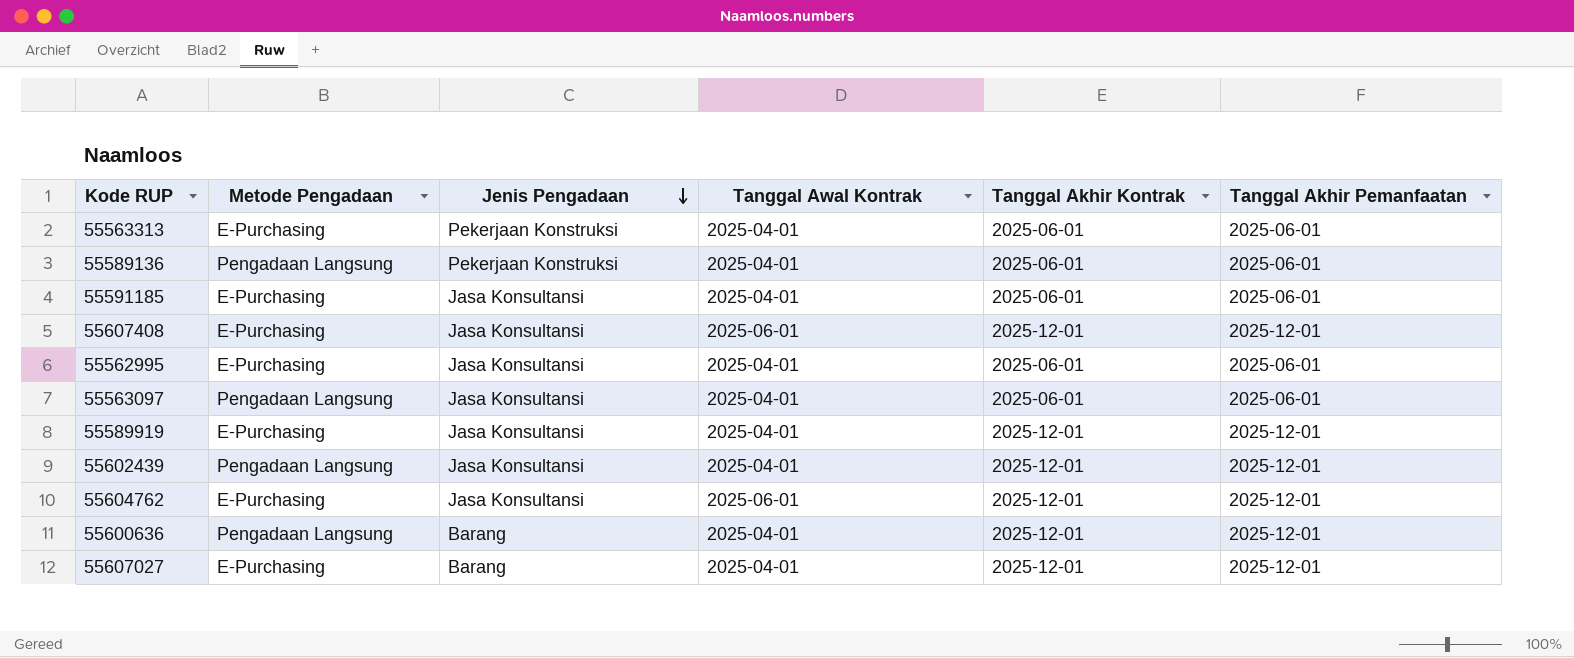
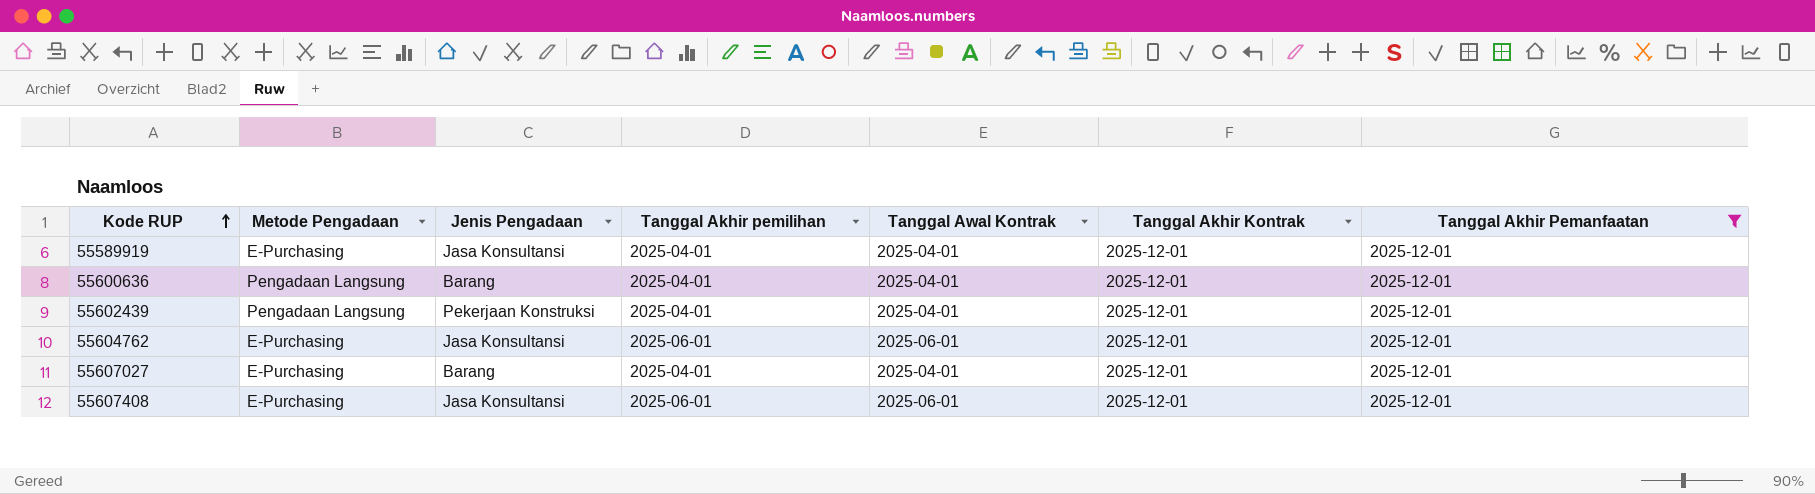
filter: none -> Tanggal Akhir Pemanfaatan = 2025-12-01
row order: Jenis Pengadaan descending -> Kode RUP ascending
column Tanggal Akhir pemilihan | position: none -> 4
55602439 | Jenis Pengadaan: Jasa Konsultansi -> Pekerjaan Konstruksi

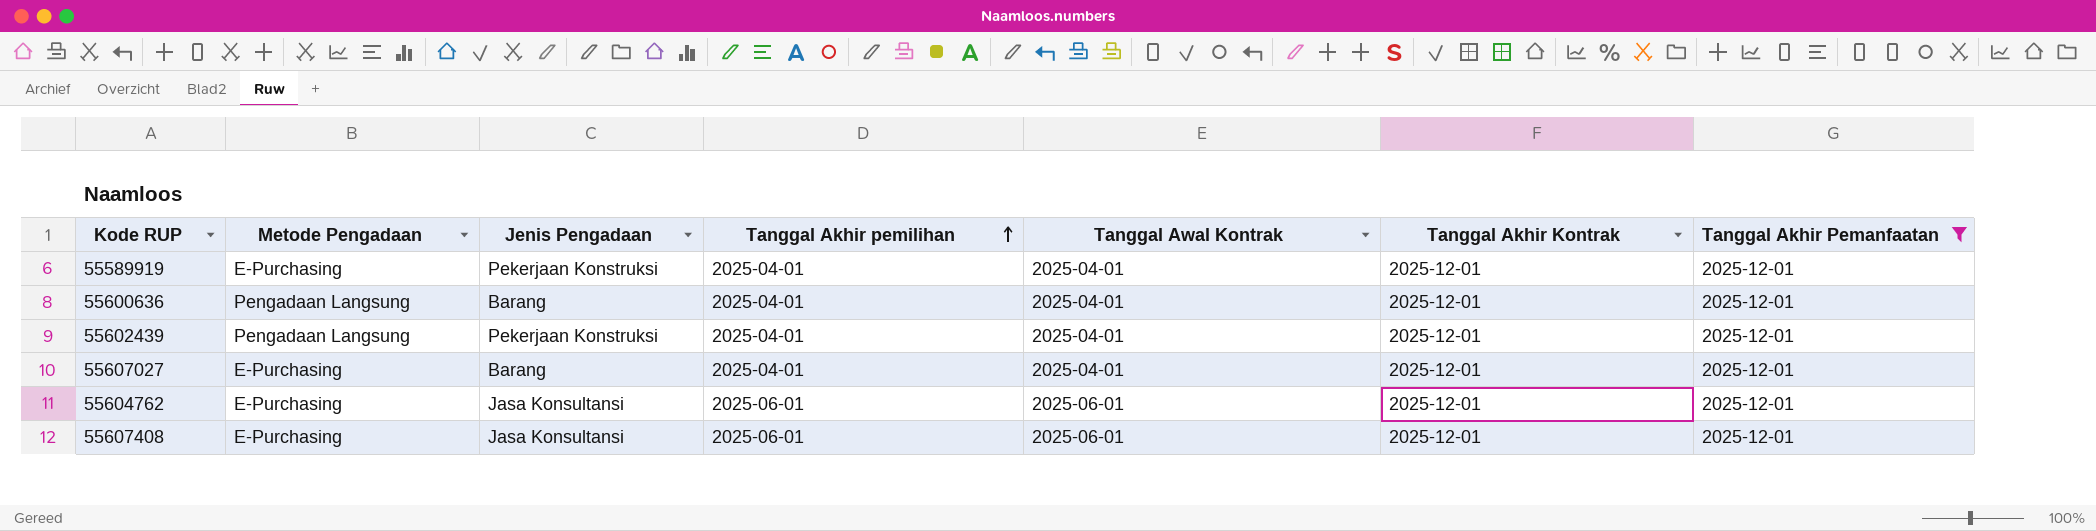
row order: Kode RUP ascending -> Tanggal Akhir pemilihan ascending
55589919 | Jenis Pengadaan: Jasa Konsultansi -> Pekerjaan Konstruksi

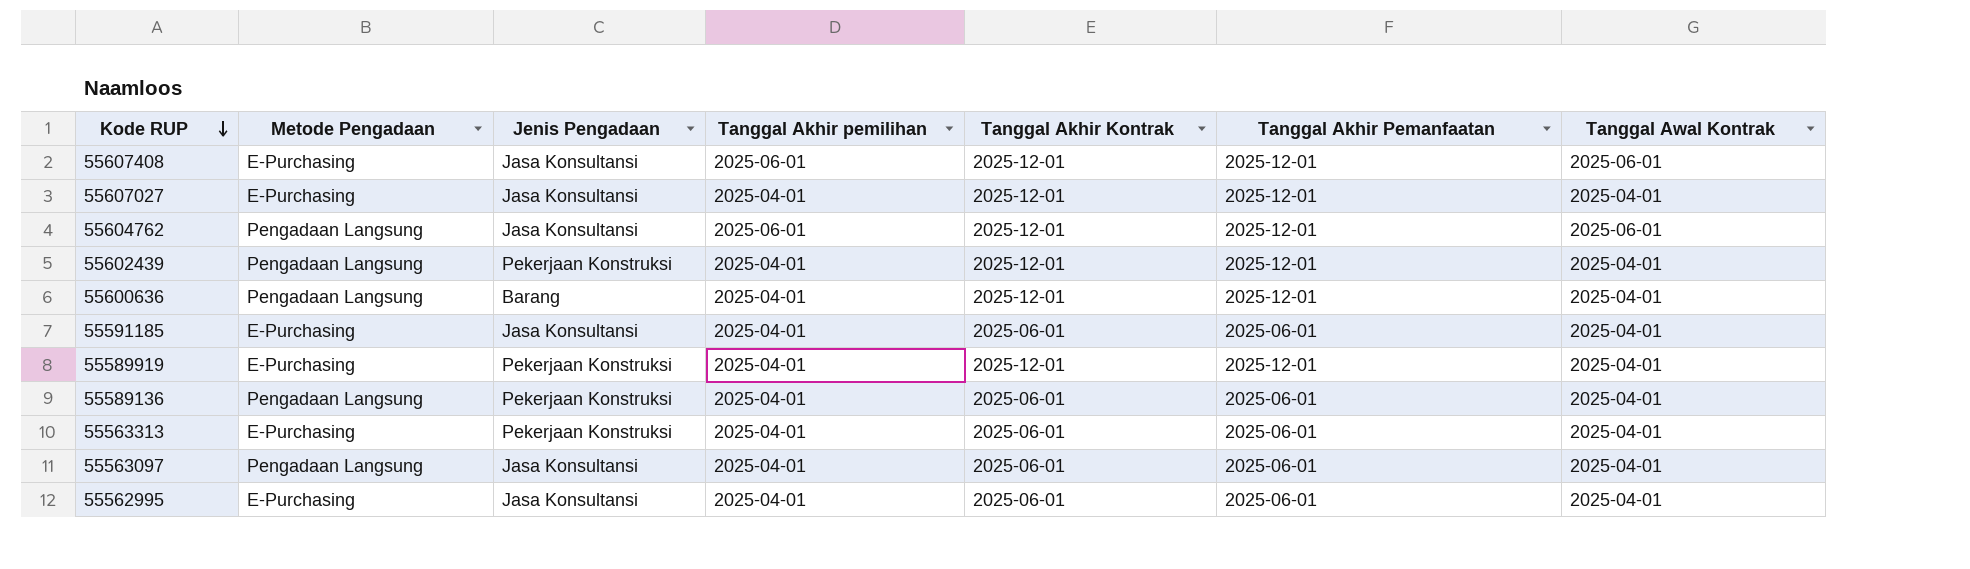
filter: Tanggal Akhir Pemanfaatan = 2025-12-01 -> none
row order: Tanggal Akhir pemilihan ascending -> Kode RUP descending
column Tanggal Awal Kontrak | position: 5 -> 7
55607027 | Jenis Pengadaan: Barang -> Jasa Konsultansi
55604762 | Metode Pengadaan: E-Purchasing -> Pengadaan Langsung

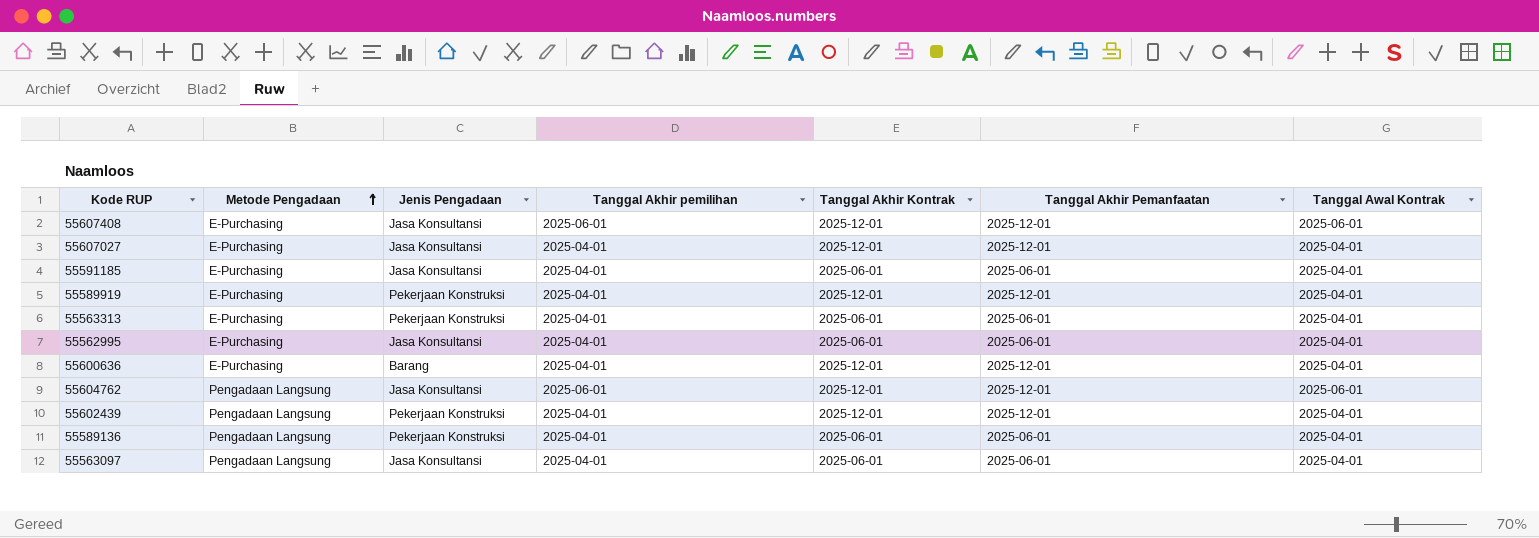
row order: Kode RUP descending -> Metode Pengadaan ascending
55600636 | Metode Pengadaan: Pengadaan Langsung -> E-Purchasing

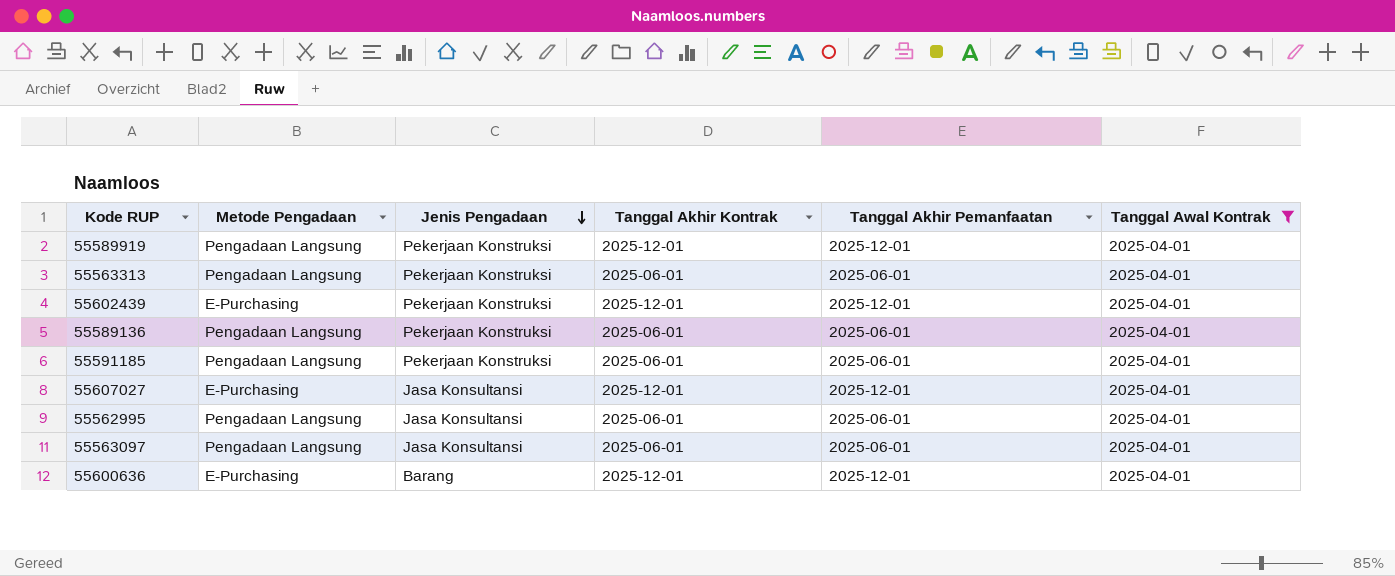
filter: none -> Tanggal Awal Kontrak = 2025-04-01
row order: Metode Pengadaan ascending -> Jenis Pengadaan descending
column Tanggal Akhir pemilihan | position: 4 -> none
55589919 | Metode Pengadaan: E-Purchasing -> Pengadaan Langsung
55563313 | Metode Pengadaan: E-Purchasing -> Pengadaan Langsung
55602439 | Metode Pengadaan: Pengadaan Langsung -> E-Purchasing
55591185 | Metode Pengadaan: E-Purchasing -> Pengadaan Langsung
55591185 | Jenis Pengadaan: Jasa Konsultansi -> Pekerjaan Konstruksi
55562995 | Metode Pengadaan: E-Purchasing -> Pengadaan Langsung

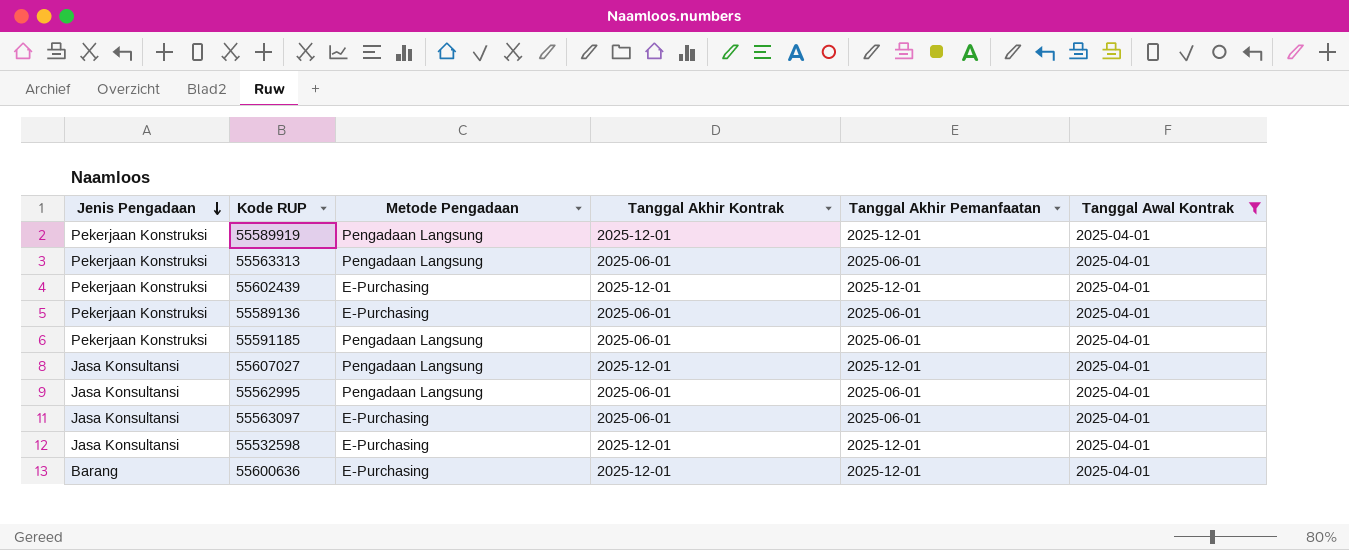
column Jenis Pengadaan | position: 3 -> 1
55589136 | Metode Pengadaan: Pengadaan Langsung -> E-Purchasing
55607027 | Metode Pengadaan: E-Purchasing -> Pengadaan Langsung
55563097 | Metode Pengadaan: Pengadaan Langsung -> E-Purchasing
row 55532598: none -> Jasa Konsultansi | E-Purchasing | 2025-12-01 | 2025-12-01 | 2025-04-01

